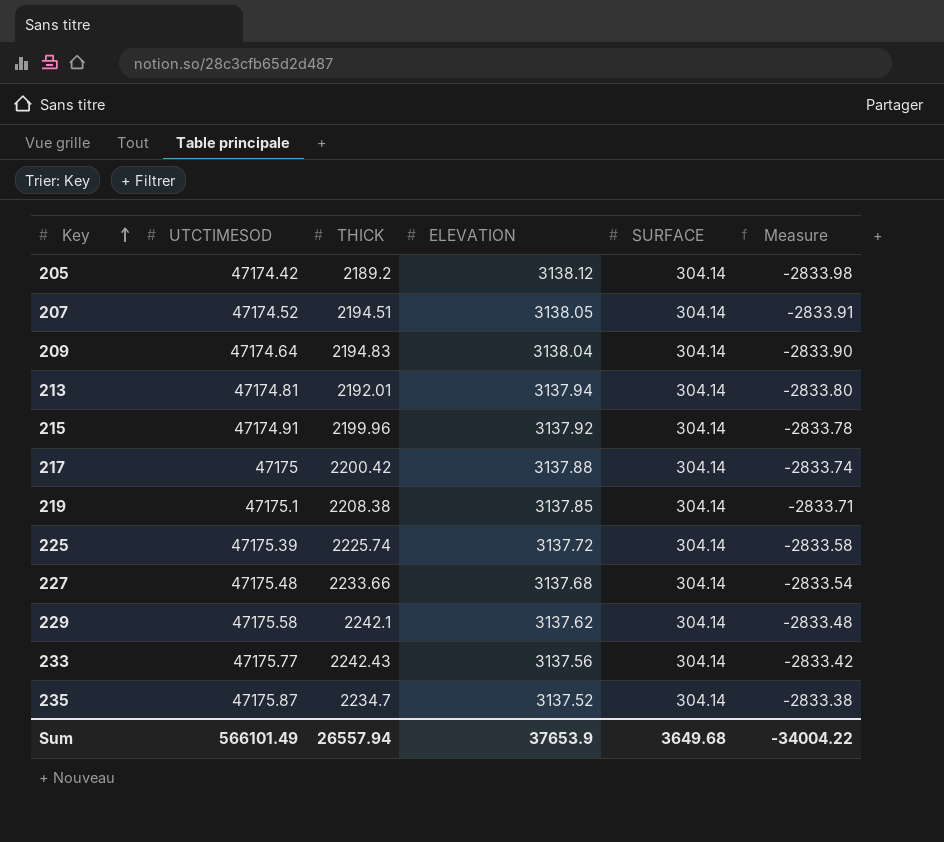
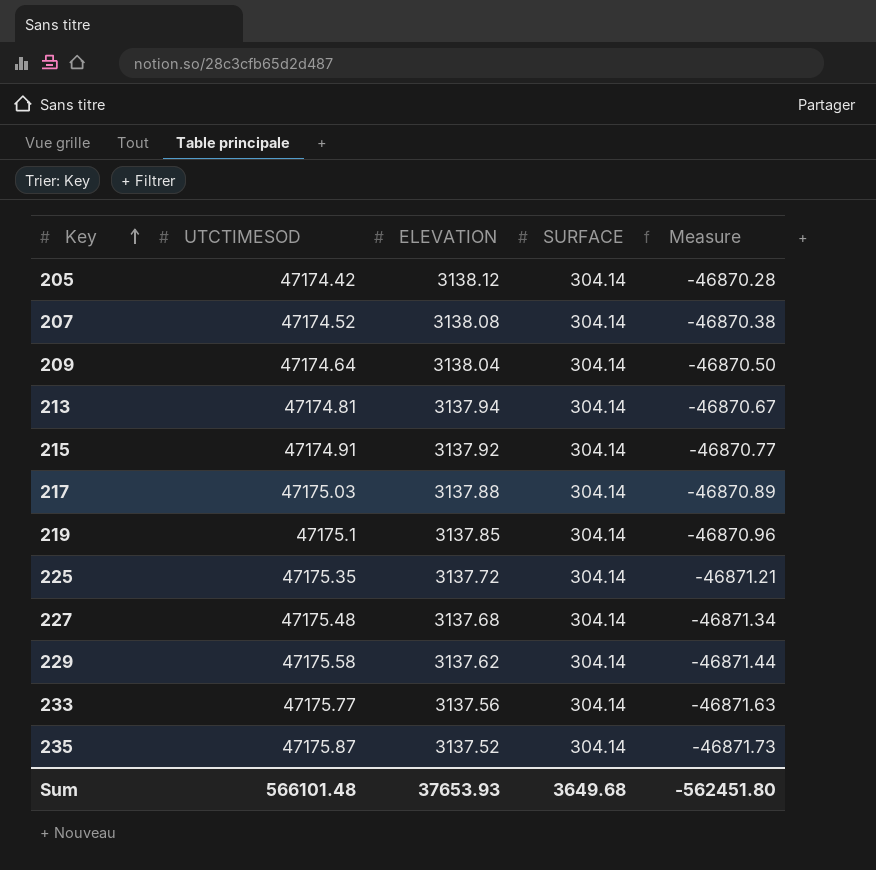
column THICK | position: 3 -> none
column Measure | formula: [SURFACE] - [ELEVATION] -> [SURFACE] - [UTCTIMESOD]
207 | ELEVATION: 3138.05 -> 3138.08
217 | UTCTIMESOD: 47175 -> 47175.03
225 | UTCTIMESOD: 47175.39 -> 47175.35
Sum | UTCTIMESOD: 566101.49 -> 566101.48
Sum | ELEVATION: 37653.9 -> 37653.93
Sum | Measure: -34004.22 -> -562451.80

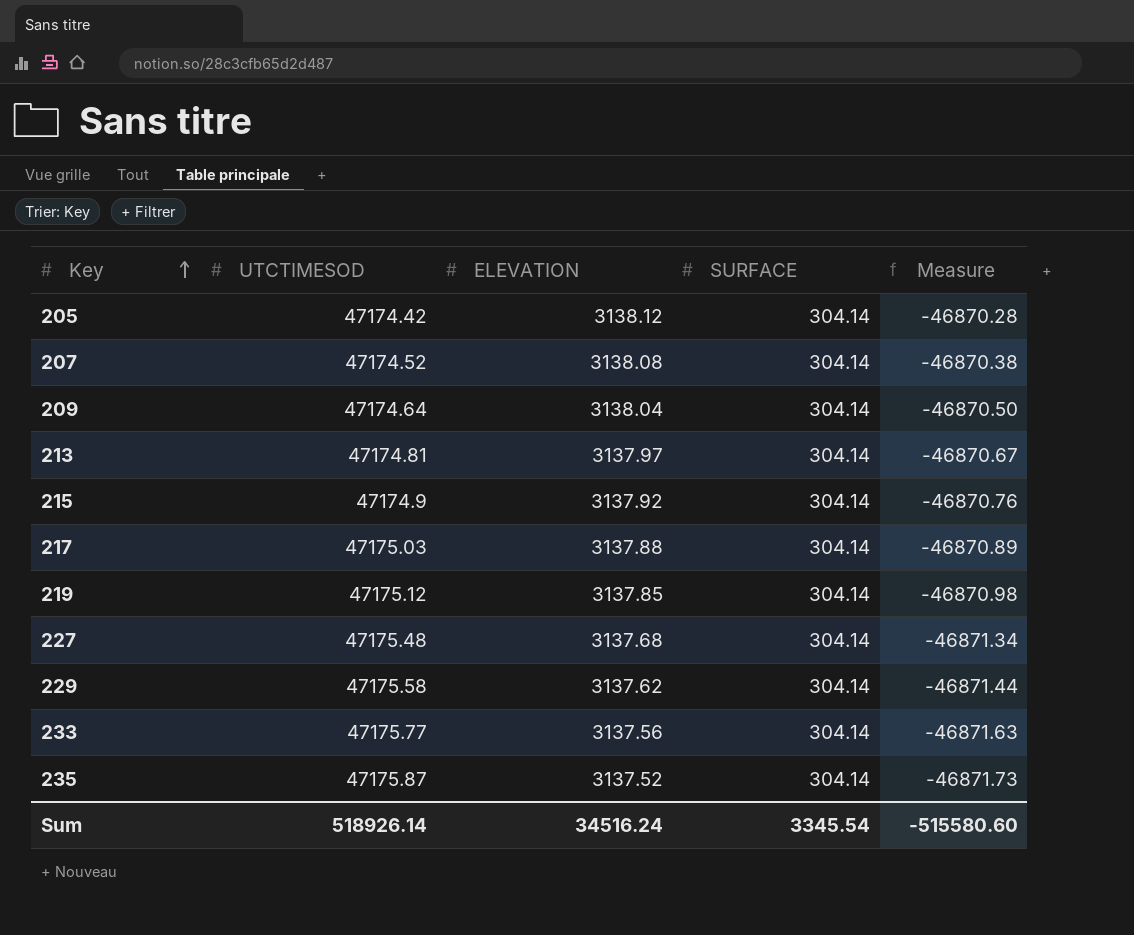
row 225: 47175.35 | 3137.72 | 304.14 | -46871.21 -> none
213 | ELEVATION: 3137.94 -> 3137.97
215 | UTCTIMESOD: 47174.91 -> 47174.9
215 | Measure: -46870.77 -> -46870.76
219 | UTCTIMESOD: 47175.1 -> 47175.12
219 | Measure: -46870.96 -> -46870.98
Sum | UTCTIMESOD: 566101.48 -> 518926.14
Sum | ELEVATION: 37653.93 -> 34516.24
Sum | SURFACE: 3649.68 -> 3345.54
Sum | Measure: -562451.80 -> -515580.60

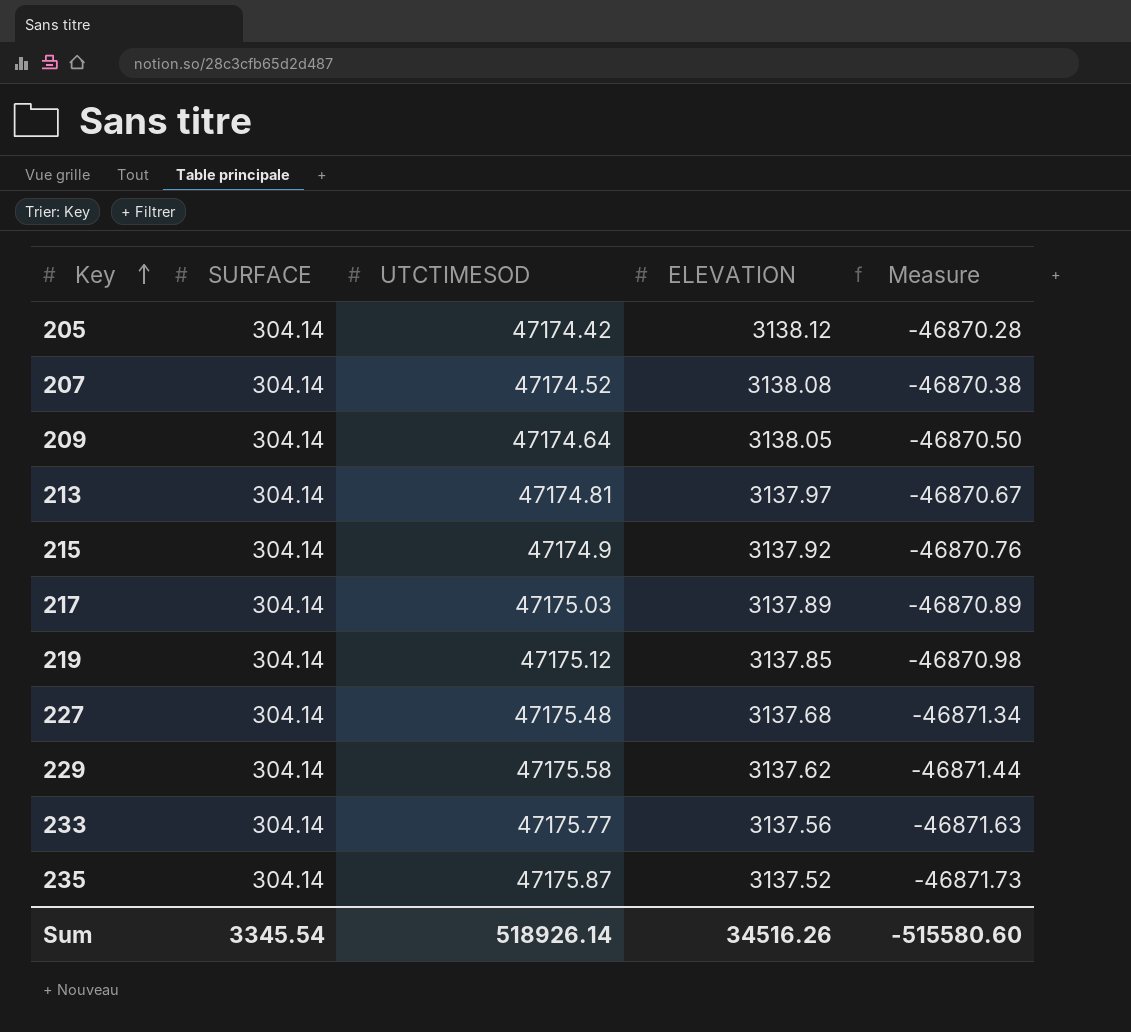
column SURFACE | position: 4 -> 2
209 | ELEVATION: 3138.04 -> 3138.05
217 | ELEVATION: 3137.88 -> 3137.89
Sum | ELEVATION: 34516.24 -> 34516.26

